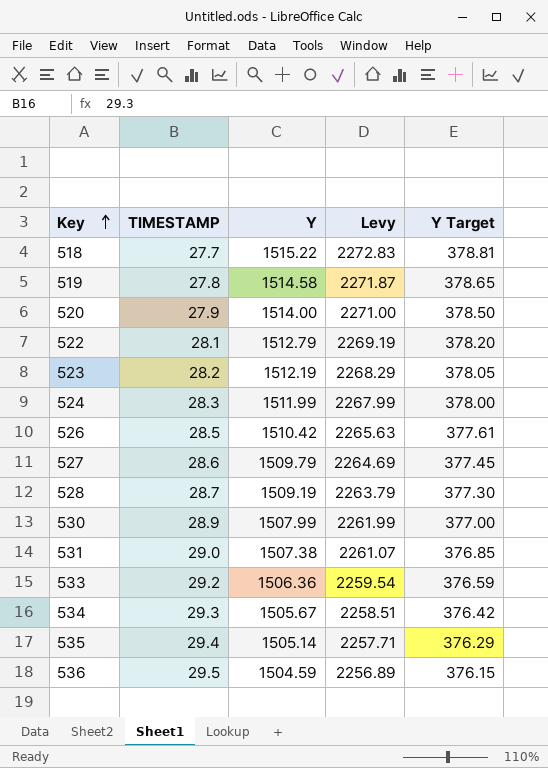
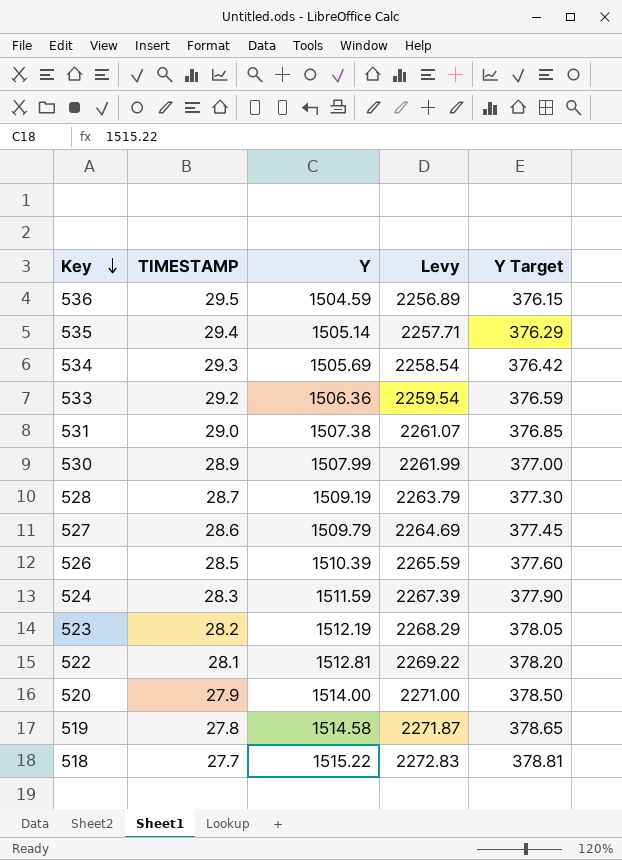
row order: Key ascending -> Key descending
534 | Y: 1505.67 -> 1505.69
534 | Levy: 2258.51 -> 2258.54
526 | Y: 1510.42 -> 1510.39
526 | Levy: 2265.63 -> 2265.59
526 | Y Target: 377.61 -> 377.60
524 | Y: 1511.99 -> 1511.59
524 | Levy: 2267.99 -> 2267.39
524 | Y Target: 378.00 -> 377.90
522 | Y: 1512.79 -> 1512.81
522 | Levy: 2269.19 -> 2269.22

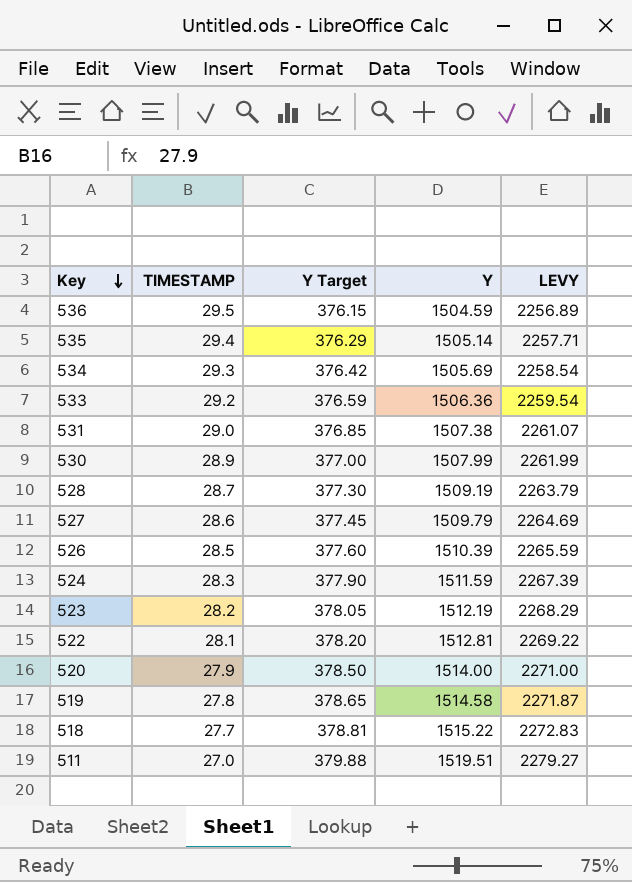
column Y Target | position: 5 -> 3
column name: Levy -> LEVY
row 511: none -> 27.0 | 379.88 | 1519.51 | 2279.27

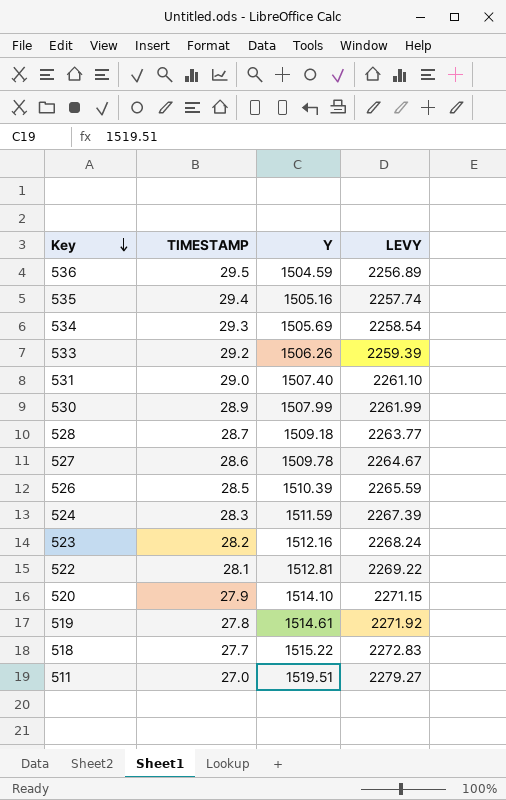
column Y Target | formula: [Y] * 0.25 -> none
535 | Y: 1505.14 -> 1505.16
535 | LEVY: 2257.71 -> 2257.74
533 | Y: 1506.36 -> 1506.26
533 | LEVY: 2259.54 -> 2259.39
531 | Y: 1507.38 -> 1507.40
531 | LEVY: 2261.07 -> 2261.10
528 | Y: 1509.19 -> 1509.18
528 | LEVY: 2263.79 -> 2263.77
527 | Y: 1509.79 -> 1509.78
527 | LEVY: 2264.69 -> 2264.67
523 | Y: 1512.19 -> 1512.16
523 | LEVY: 2268.29 -> 2268.24
520 | Y: 1514.00 -> 1514.10
520 | LEVY: 2271.00 -> 2271.15
519 | Y: 1514.58 -> 1514.61
519 | LEVY: 2271.87 -> 2271.92

